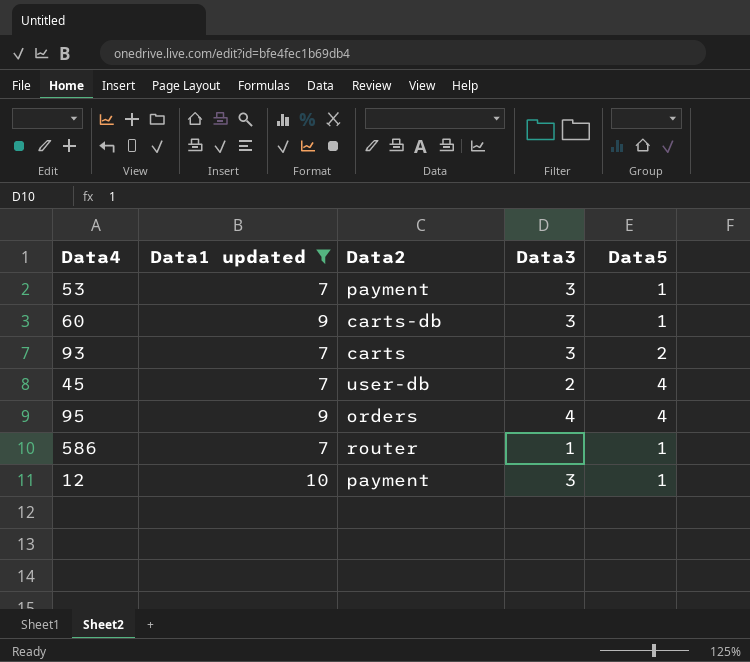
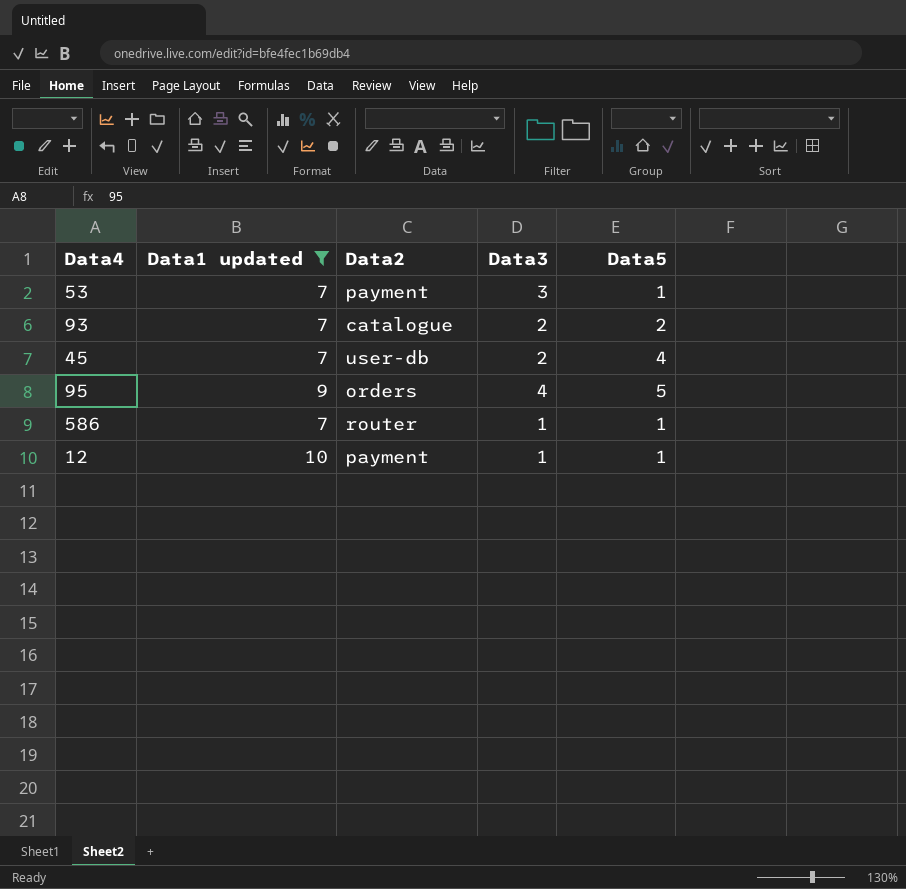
row 60: 9 | carts-db | 3 | 1 -> none
93 | Data2: carts -> catalogue
93 | Data3: 3 -> 2
95 | Data5: 4 -> 5
12 | Data3: 3 -> 1

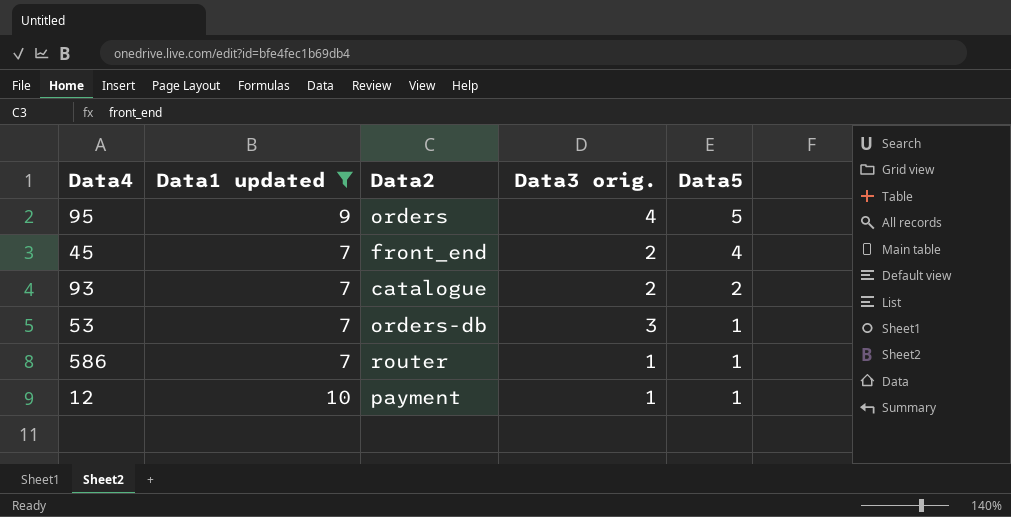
row order: none -> Data5 descending
column name: Data3 -> Data3 orig.
45 | Data2: user-db -> front_end
53 | Data2: payment -> orders-db

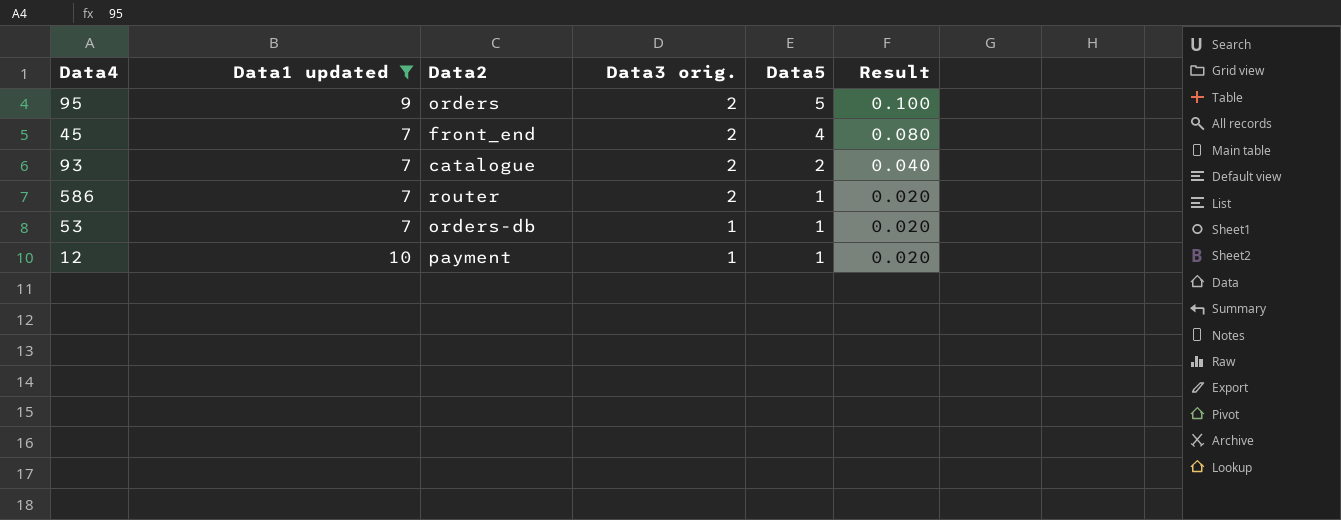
row order: Data5 descending -> Data3 orig. descending
column Result | formula: none -> [Data5] * 0.02
95 | Data3 orig.: 4 -> 2
586 | Data3 orig.: 1 -> 2
53 | Data3 orig.: 3 -> 1

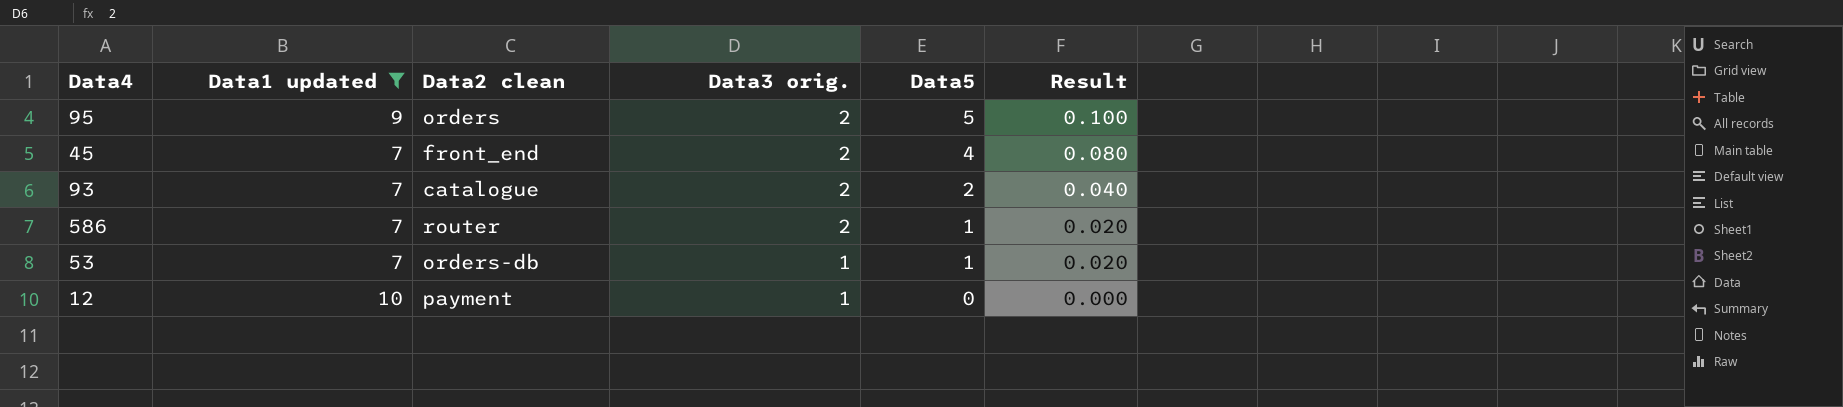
column name: Data2 -> Data2 clean
12 | Data5: 1 -> 0
12 | Result: 0.020 -> 0.000

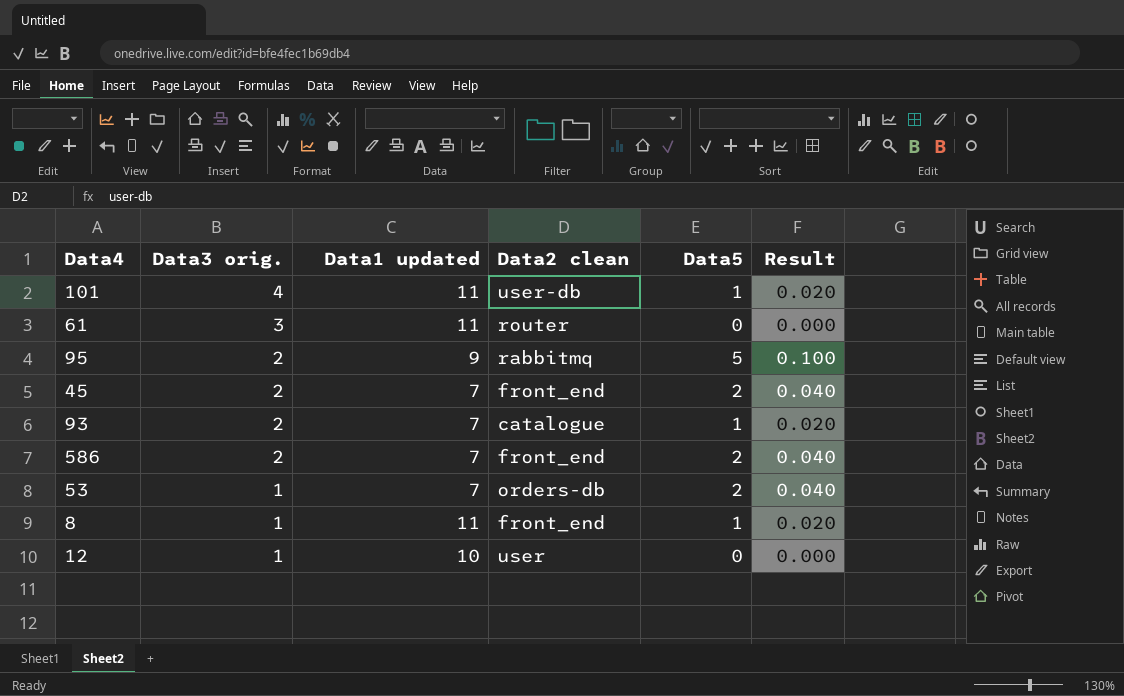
filter: Data1 updated != 11 -> none
column Data3 orig. | position: 4 -> 2
95 | Data2 clean: orders -> rabbitmq
45 | Data5: 4 -> 2
45 | Result: 0.080 -> 0.040
93 | Data5: 2 -> 1
93 | Result: 0.040 -> 0.020
586 | Data2 clean: router -> front_end
586 | Data5: 1 -> 2
586 | Result: 0.020 -> 0.040
53 | Data5: 1 -> 2
53 | Result: 0.020 -> 0.040
12 | Data2 clean: payment -> user

